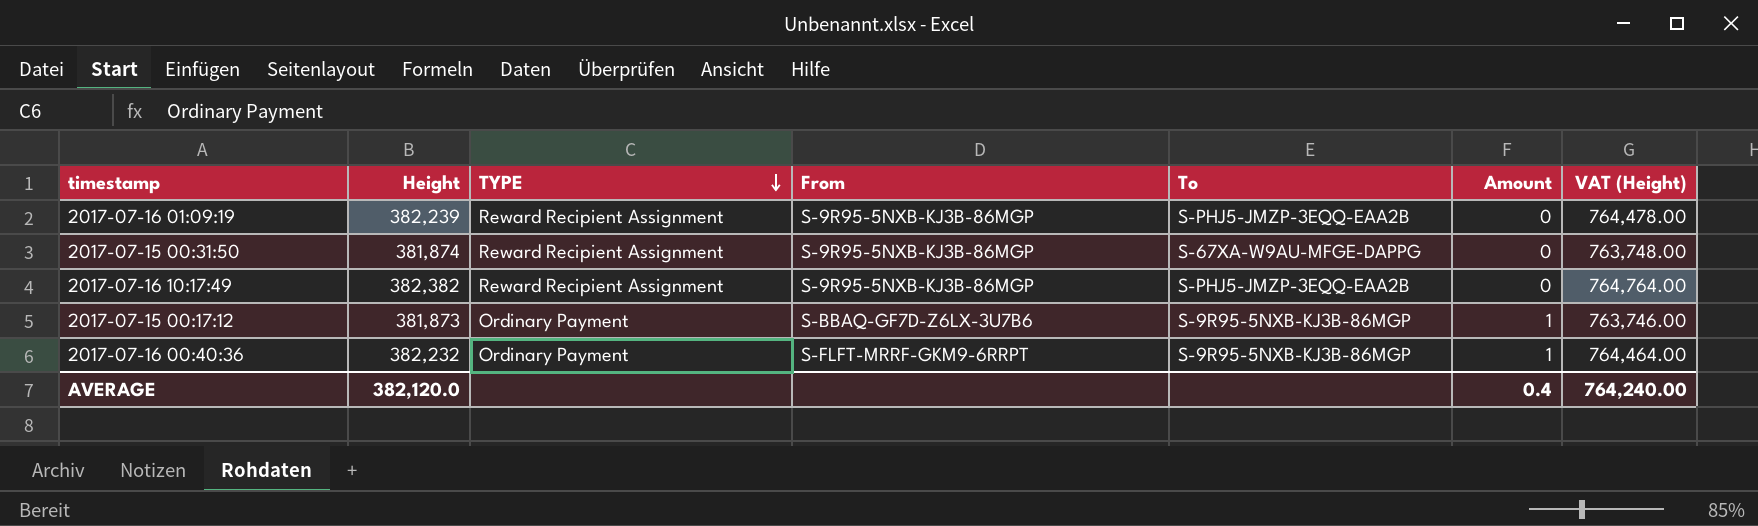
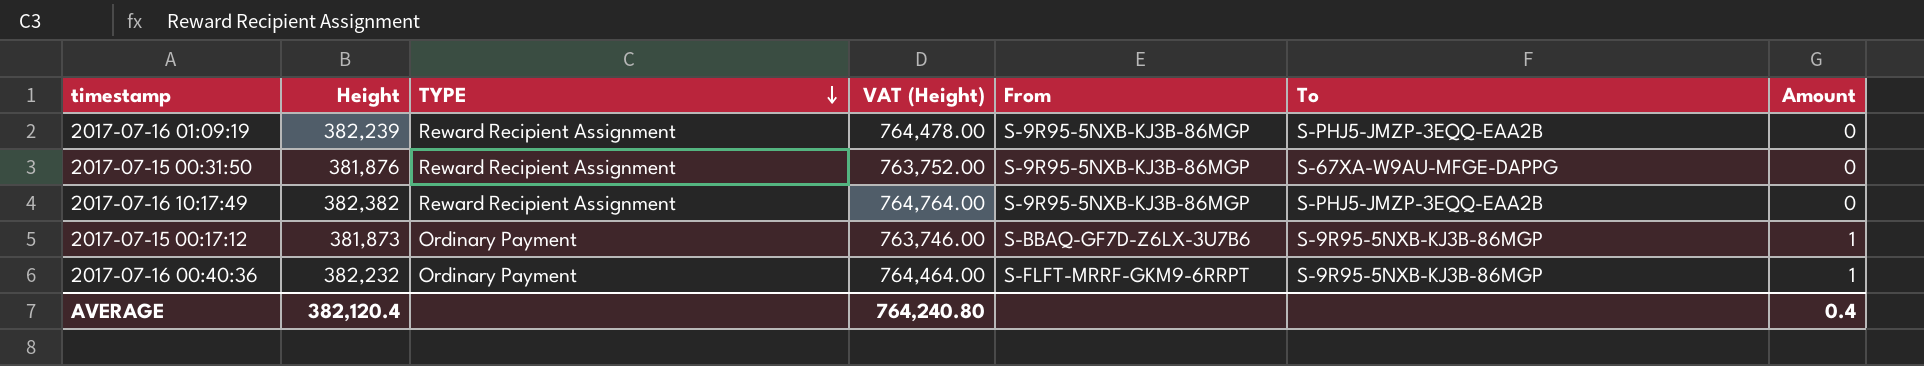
column VAT (Height) | position: 7 -> 4
2017-07-15 00:31:50 | Height: 381,874 -> 381,876
2017-07-15 00:31:50 | VAT (Height): 763,748.00 -> 763,752.00
AVERAGE | Height: 382,120.0 -> 382,120.4
AVERAGE | VAT (Height): 764,240.00 -> 764,240.80

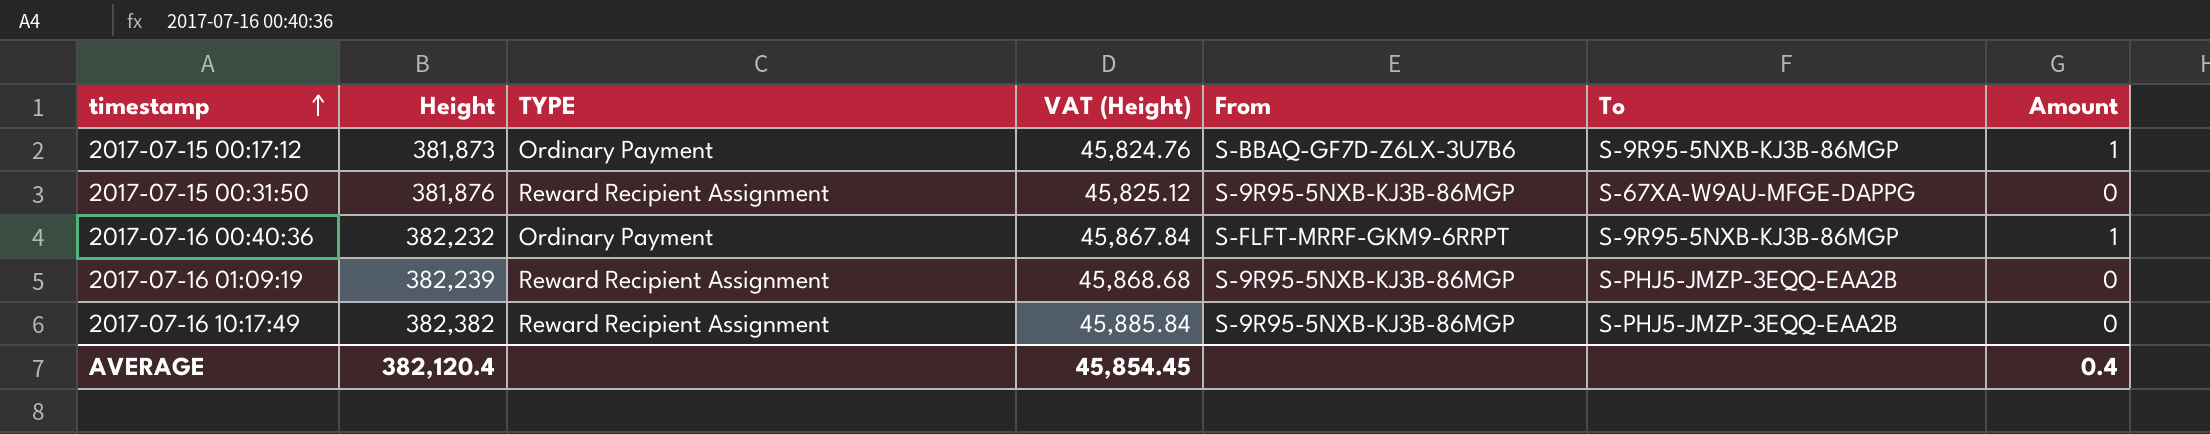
row order: TYPE descending -> timestamp ascending
column VAT (Height) | formula: [Height] * 2 -> [Height] * 0.12
AVERAGE | VAT (Height): 764,240.80 -> 45,854.45

